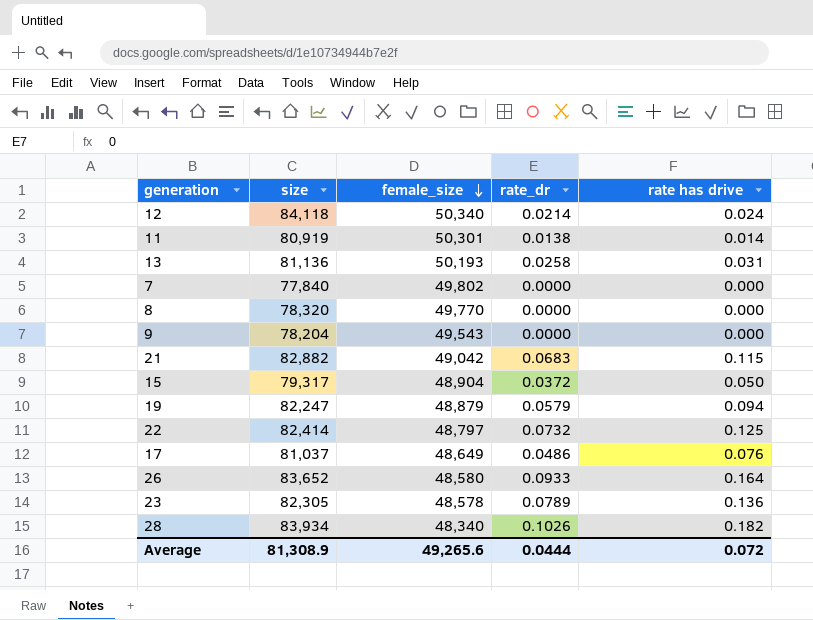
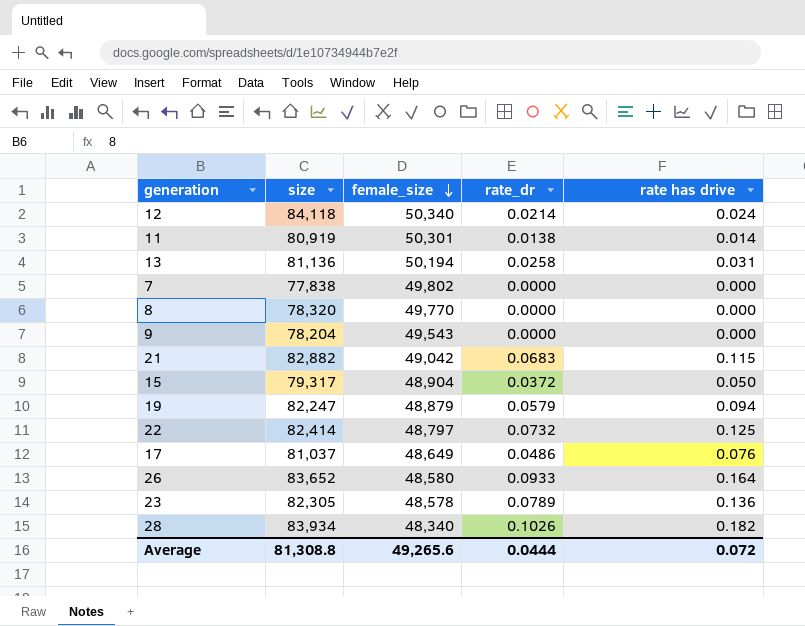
13 | female_size: 50,193 -> 50,194
7 | size: 77,840 -> 77,838
Average | size: 81,308.9 -> 81,308.8

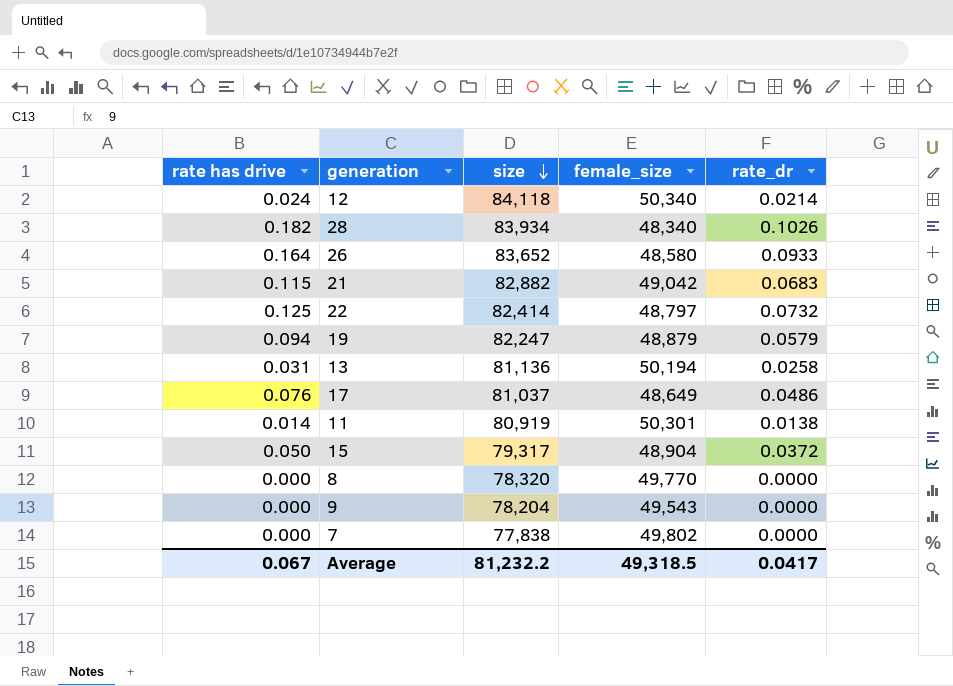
row order: female_size descending -> size descending
column rate has drive | position: 5 -> 1
row 23: 82,305 | 48,578 | 0.0789 | 0.136 -> none
Average | rate has drive: 0.072 -> 0.067
Average | size: 81,308.8 -> 81,232.2
Average | female_size: 49,265.6 -> 49,318.5
Average | rate_dr: 0.0444 -> 0.0417

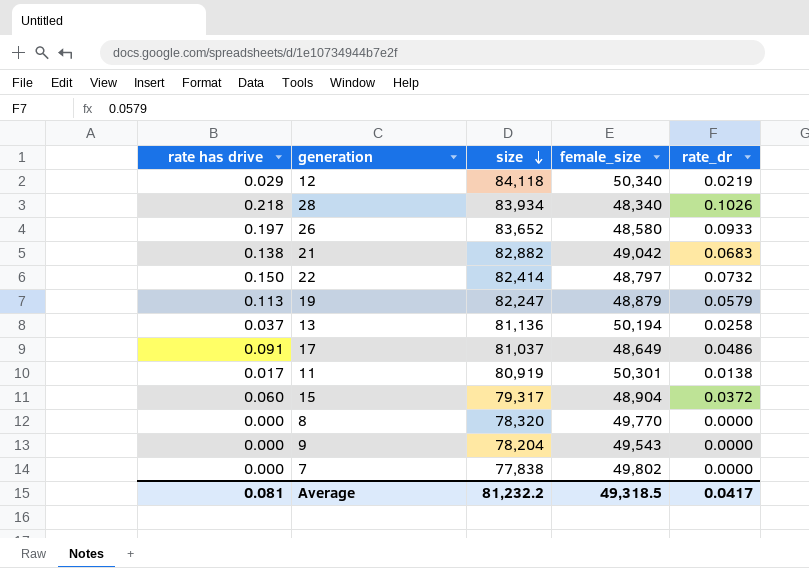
12 | rate has drive: 0.024 -> 0.029
12 | rate_dr: 0.0214 -> 0.0219
28 | rate has drive: 0.182 -> 0.218
26 | rate has drive: 0.164 -> 0.197
21 | rate has drive: 0.115 -> 0.138
22 | rate has drive: 0.125 -> 0.150
19 | rate has drive: 0.094 -> 0.113
13 | rate has drive: 0.031 -> 0.037
17 | rate has drive: 0.076 -> 0.091
11 | rate has drive: 0.014 -> 0.017
15 | rate has drive: 0.050 -> 0.060
Average | rate has drive: 0.067 -> 0.081

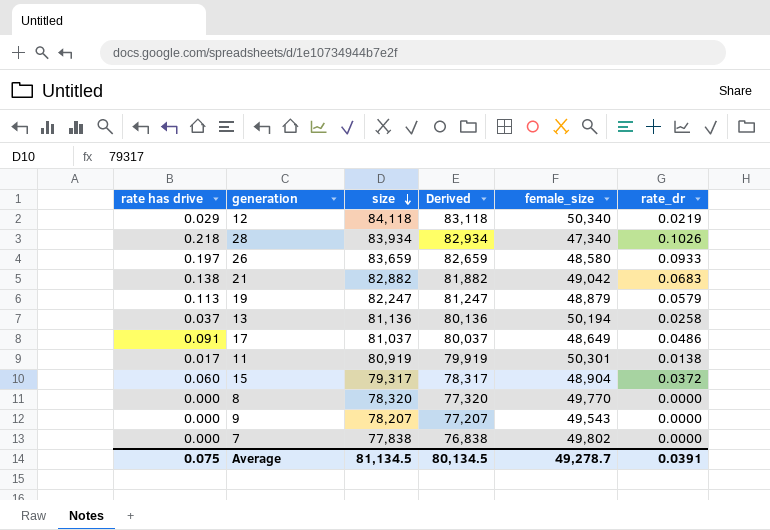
column Derived | formula: none -> [size] - 1000
row 22: 0.150 | 82,414 | 48,797 | 0.0732 -> none
28 | female_size: 48,340 -> 47,340
26 | size: 83,652 -> 83,659
9 | size: 78,204 -> 78,207
Average | rate has drive: 0.081 -> 0.075
Average | size: 81,232.2 -> 81,134.5
Average | female_size: 49,318.5 -> 49,278.7
Average | rate_dr: 0.0417 -> 0.0391

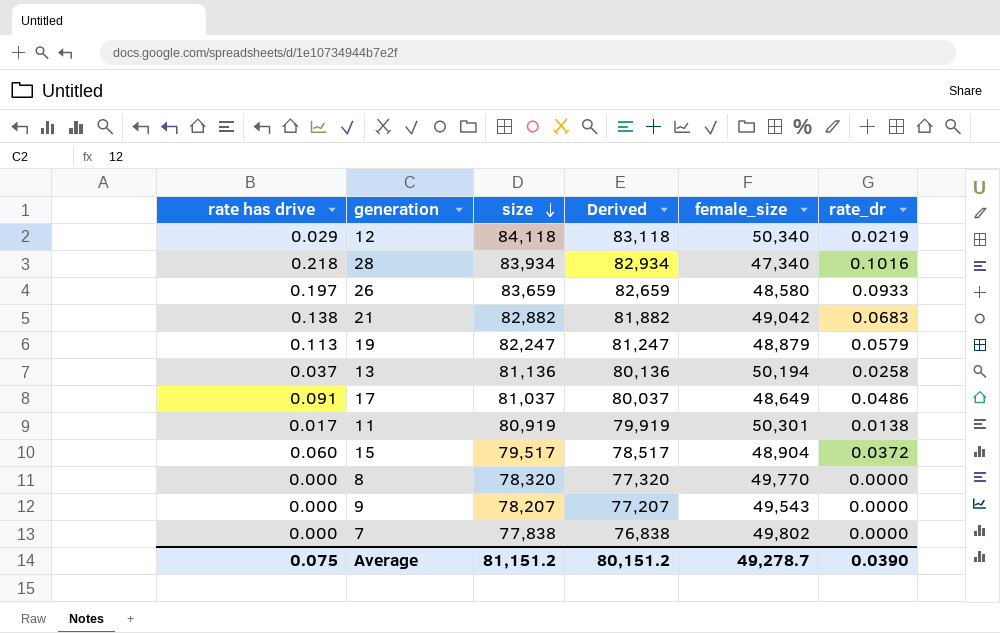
28 | rate_dr: 0.1026 -> 0.1016
15 | size: 79,317 -> 79,517
15 | Derived: 78,317 -> 78,517
Average | size: 81,134.5 -> 81,151.2
Average | Derived: 80,134.5 -> 80,151.2
Average | rate_dr: 0.0391 -> 0.0390

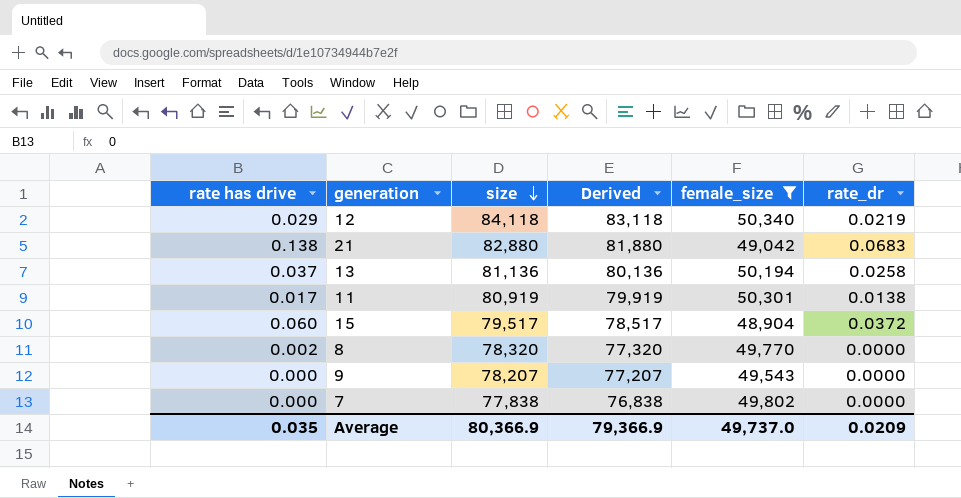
filter: none -> female_size >= 48,904
21 | size: 82,882 -> 82,880
21 | Derived: 81,882 -> 81,880
8 | rate has drive: 0.000 -> 0.002
Average | rate has drive: 0.075 -> 0.035
Average | size: 81,151.2 -> 80,366.9
Average | Derived: 80,151.2 -> 79,366.9
Average | female_size: 49,278.7 -> 49,737.0
Average | rate_dr: 0.0390 -> 0.0209

